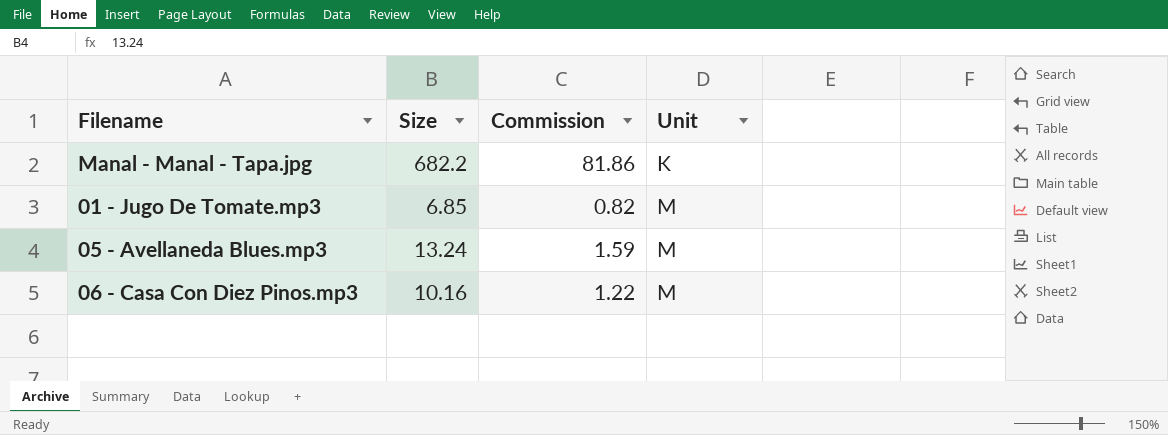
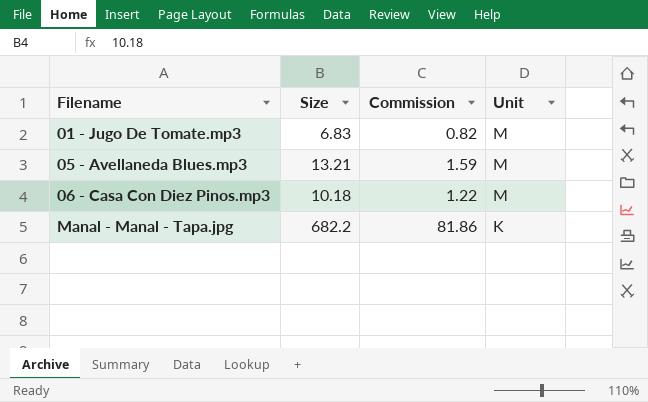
row order: Unit ascending -> Filename ascending
01 - Jugo De Tomate.mp3 | Size: 6.85 -> 6.83
05 - Avellaneda Blues.mp3 | Size: 13.24 -> 13.21
06 - Casa Con Diez Pinos.mp3 | Size: 10.16 -> 10.18

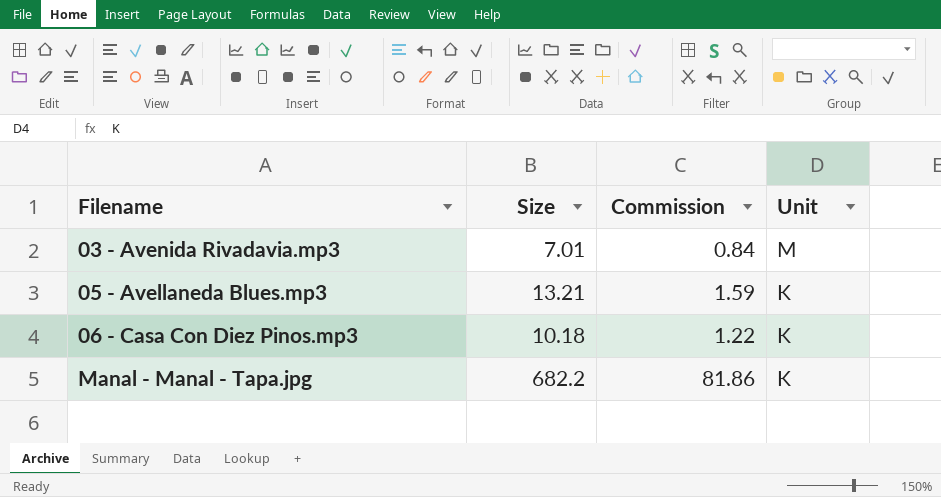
row 01 - Jugo De Tomate.mp3: 6.83 | 0.82 | M -> none
row 03 - Avenida Rivadavia.mp3: none -> 7.01 | 0.84 | M
05 - Avellaneda Blues.mp3 | Unit: M -> K
06 - Casa Con Diez Pinos.mp3 | Unit: M -> K

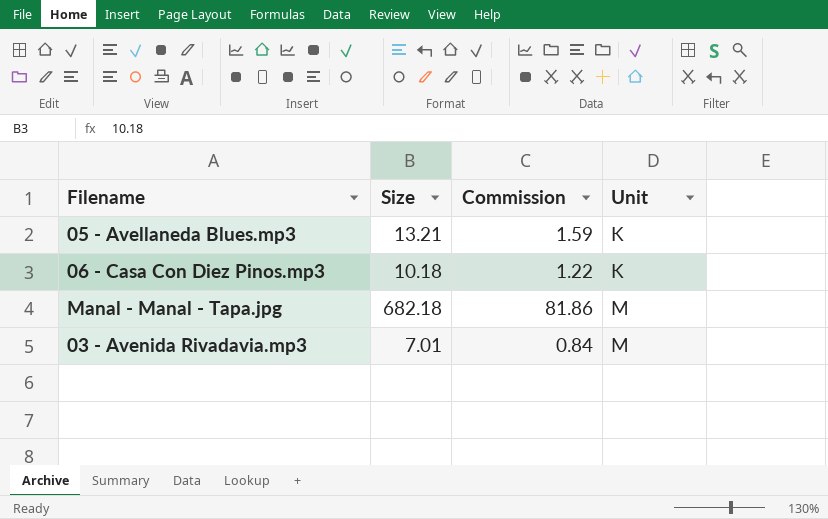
row order: Filename ascending -> Unit ascending
Manal - Manal - Tapa.jpg | Size: 682.2 -> 682.18
Manal - Manal - Tapa.jpg | Unit: K -> M

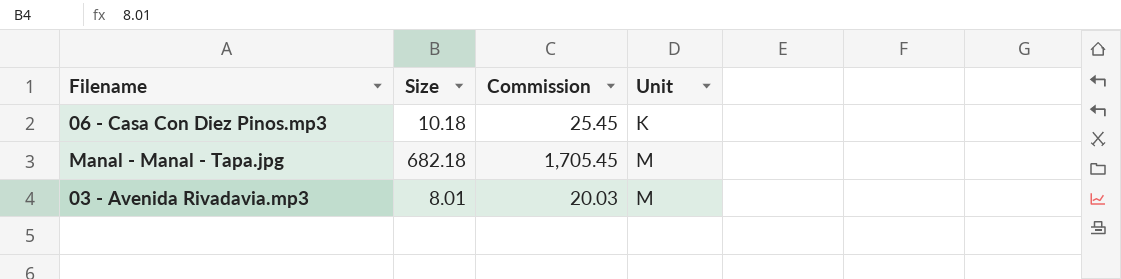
column Commission | formula: [Size] * 0.12 -> [Size] * 2.5
row 05 - Avellaneda Blues.mp3: 13.21 | 1.59 | K -> none
03 - Avenida Rivadavia.mp3 | Size: 7.01 -> 8.01

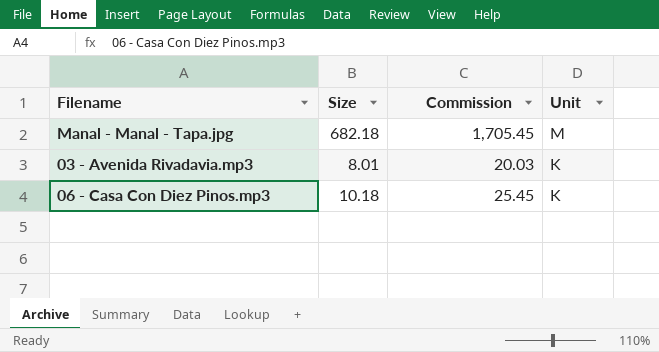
row order: Unit ascending -> Unit descending
03 - Avenida Rivadavia.mp3 | Unit: M -> K

